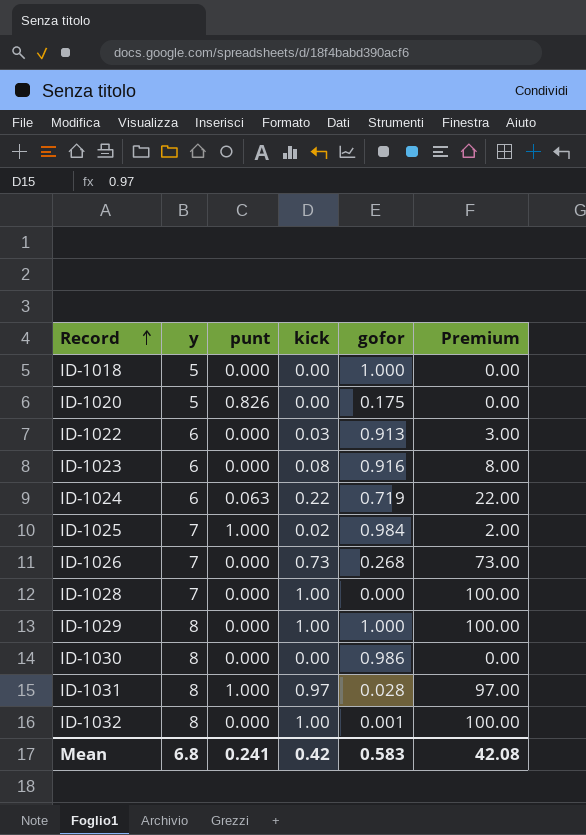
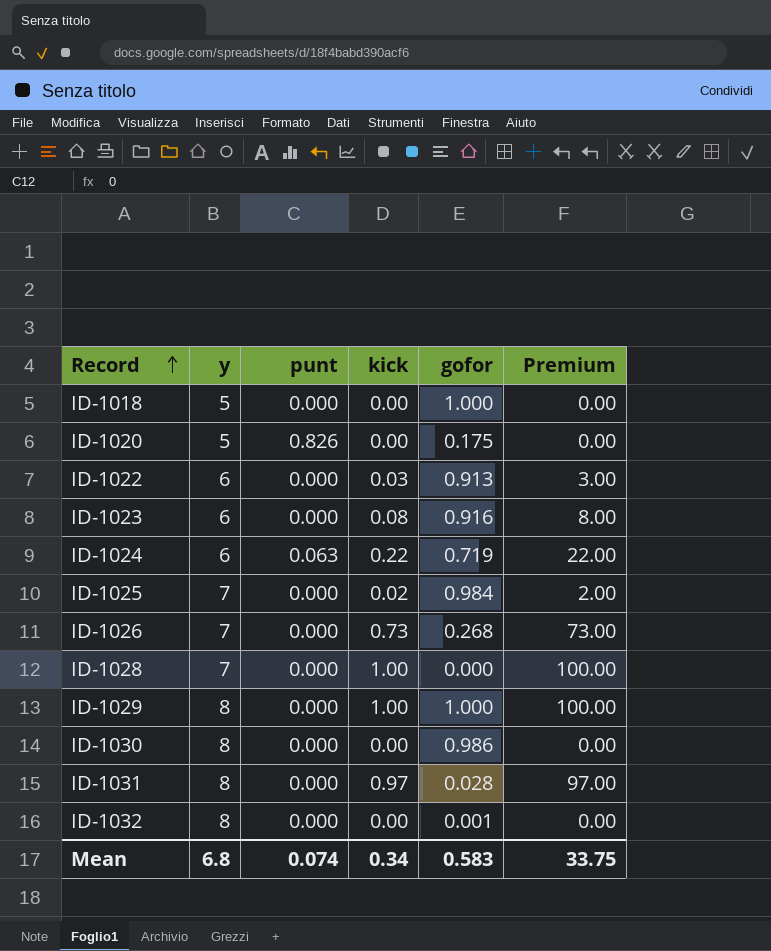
ID-1025 | punt: 1.000 -> 0.000
ID-1031 | punt: 1.000 -> 0.000
ID-1032 | kick: 1.00 -> 0.00
ID-1032 | Premium: 100.00 -> 0.00
Mean | punt: 0.241 -> 0.074
Mean | kick: 0.42 -> 0.34
Mean | Premium: 42.08 -> 33.75

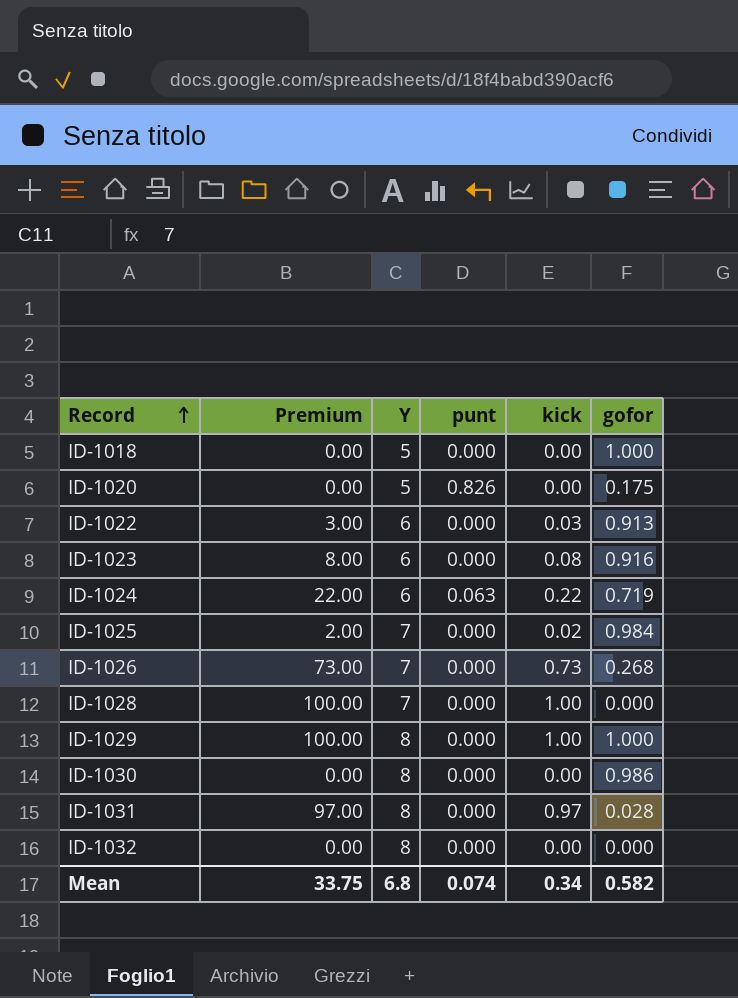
column Premium | position: 6 -> 2
column name: y -> Y
ID-1032 | gofor: 0.001 -> 0.000
Mean | gofor: 0.583 -> 0.582

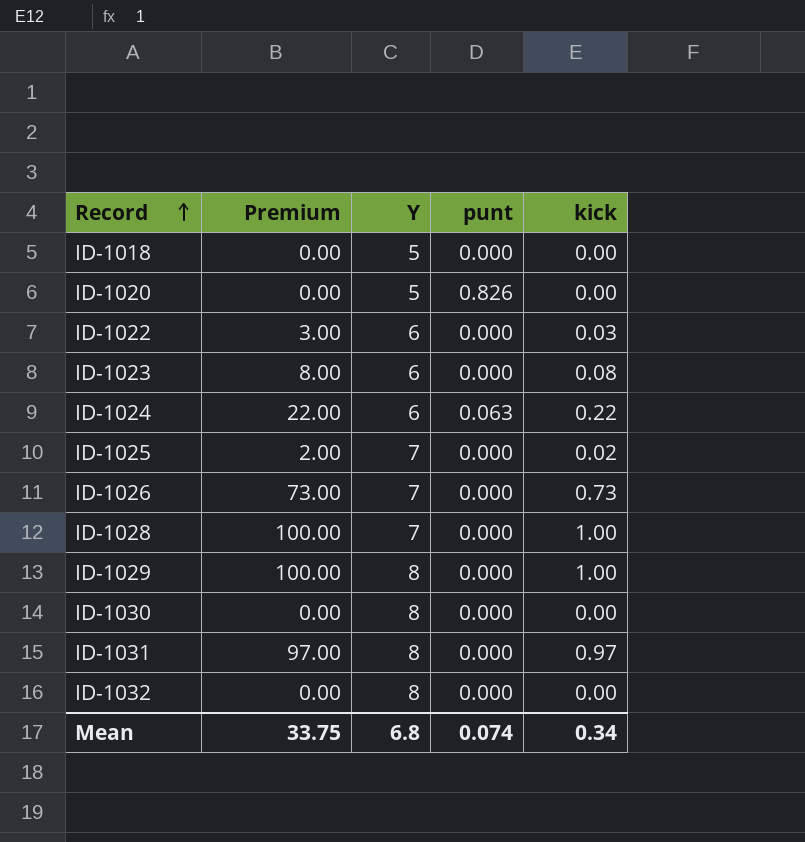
column gofor | position: 6 -> none

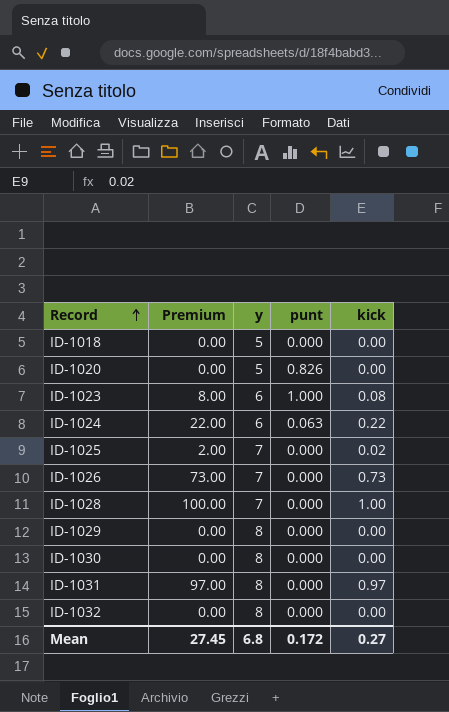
column name: Y -> y
row ID-1022: 3.00 | 6 | 0.000 | 0.03 -> none
ID-1023 | punt: 0.000 -> 1.000
ID-1029 | Premium: 100.00 -> 0.00
ID-1029 | kick: 1.00 -> 0.00
Mean | Premium: 33.75 -> 27.45
Mean | punt: 0.074 -> 0.172
Mean | kick: 0.34 -> 0.27

